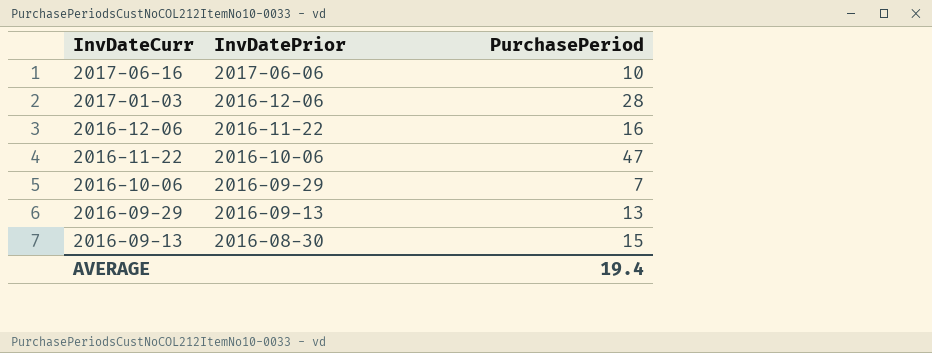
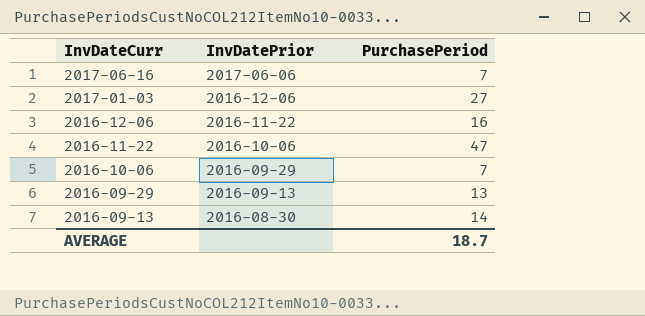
2017-06-16 | PurchasePeriod: 10 -> 7
2017-01-03 | PurchasePeriod: 28 -> 27
2016-09-13 | PurchasePeriod: 15 -> 14
AVERAGE | PurchasePeriod: 19.4 -> 18.7

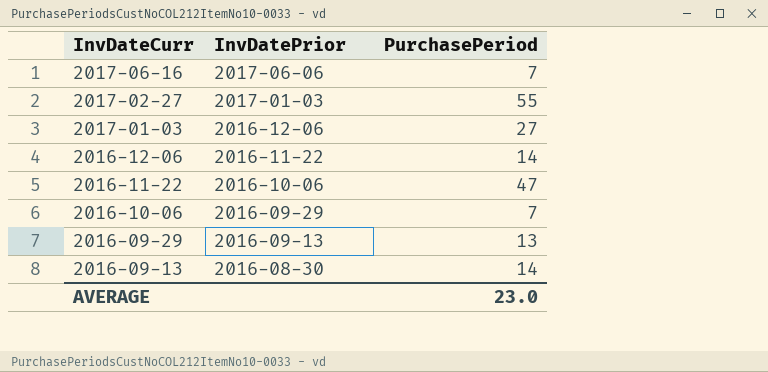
row 2017-02-27: none -> 2017-01-03 | 55
2016-12-06 | PurchasePeriod: 16 -> 14
AVERAGE | PurchasePeriod: 18.7 -> 23.0

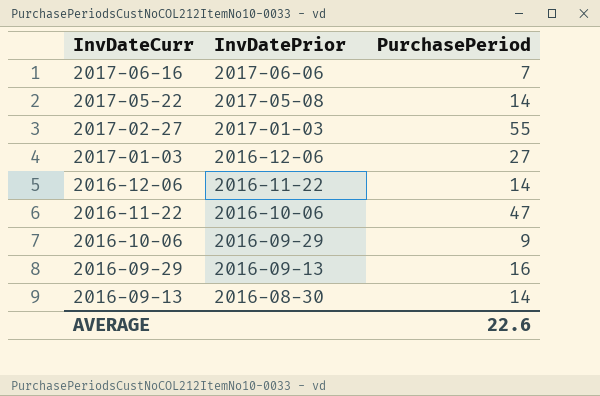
row 2017-05-22: none -> 2017-05-08 | 14
2016-10-06 | PurchasePeriod: 7 -> 9
2016-09-29 | PurchasePeriod: 13 -> 16
AVERAGE | PurchasePeriod: 23.0 -> 22.6

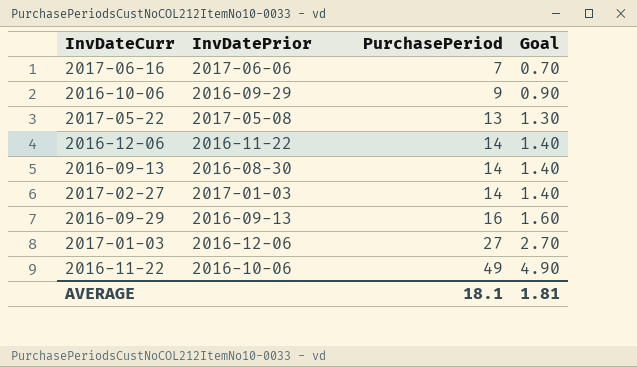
row order: InvDateCurr descending -> PurchasePeriod ascending
column Goal | formula: none -> [PurchasePeriod] * 0.1
2017-05-22 | PurchasePeriod: 14 -> 13
2017-02-27 | PurchasePeriod: 55 -> 14
2016-11-22 | PurchasePeriod: 47 -> 49
AVERAGE | PurchasePeriod: 22.6 -> 18.1

